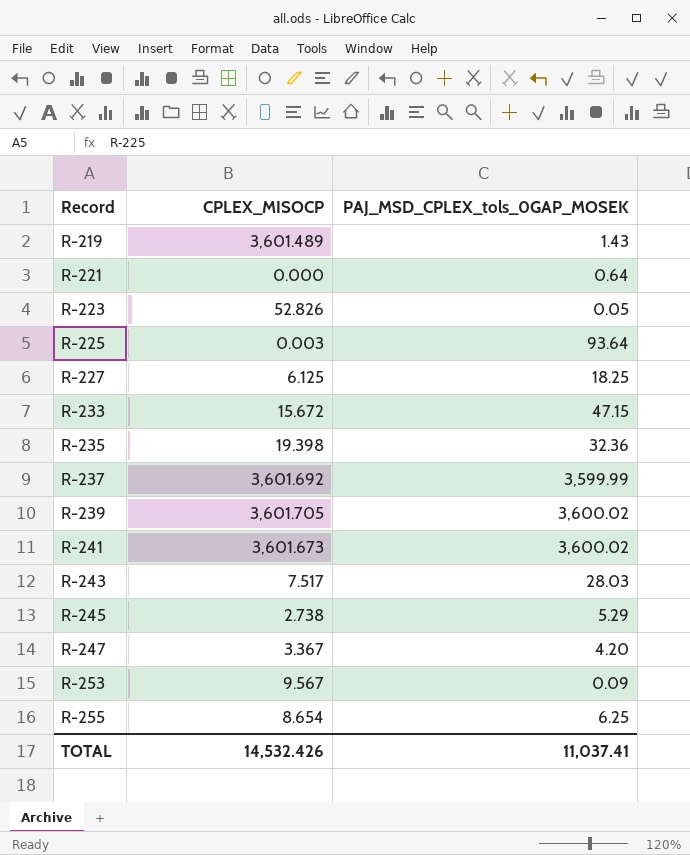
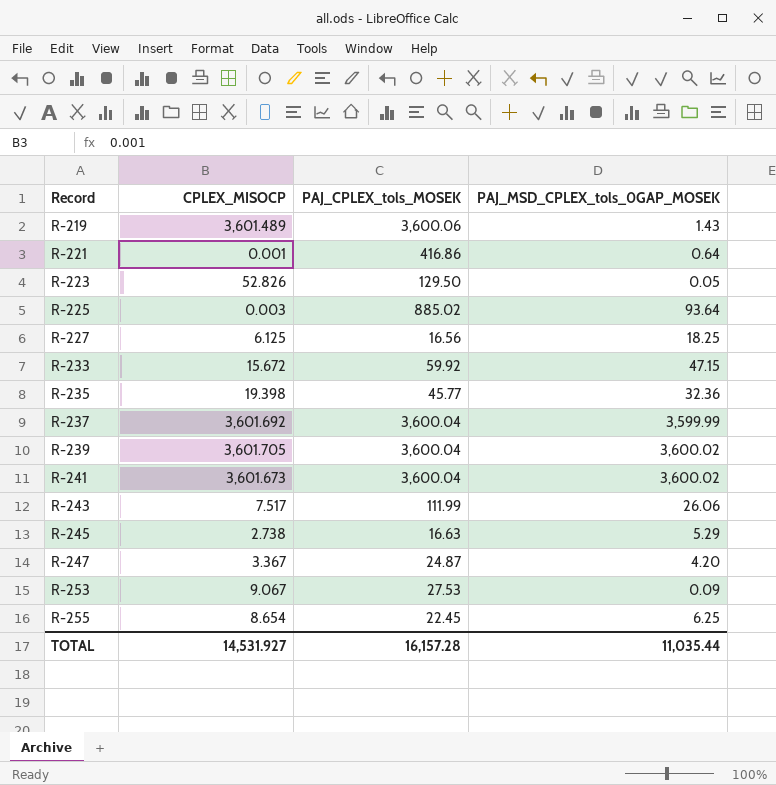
column PAJ_CPLEX_tols_MOSEK | position: none -> 3
R-221 | CPLEX_MISOCP: 0.000 -> 0.001
R-243 | PAJ_MSD_CPLEX_tols_0GAP_MOSEK: 28.03 -> 26.06
R-253 | CPLEX_MISOCP: 9.567 -> 9.067
TOTAL | CPLEX_MISOCP: 14,532.426 -> 14,531.927
TOTAL | PAJ_MSD_CPLEX_tols_0GAP_MOSEK: 11,037.41 -> 11,035.44

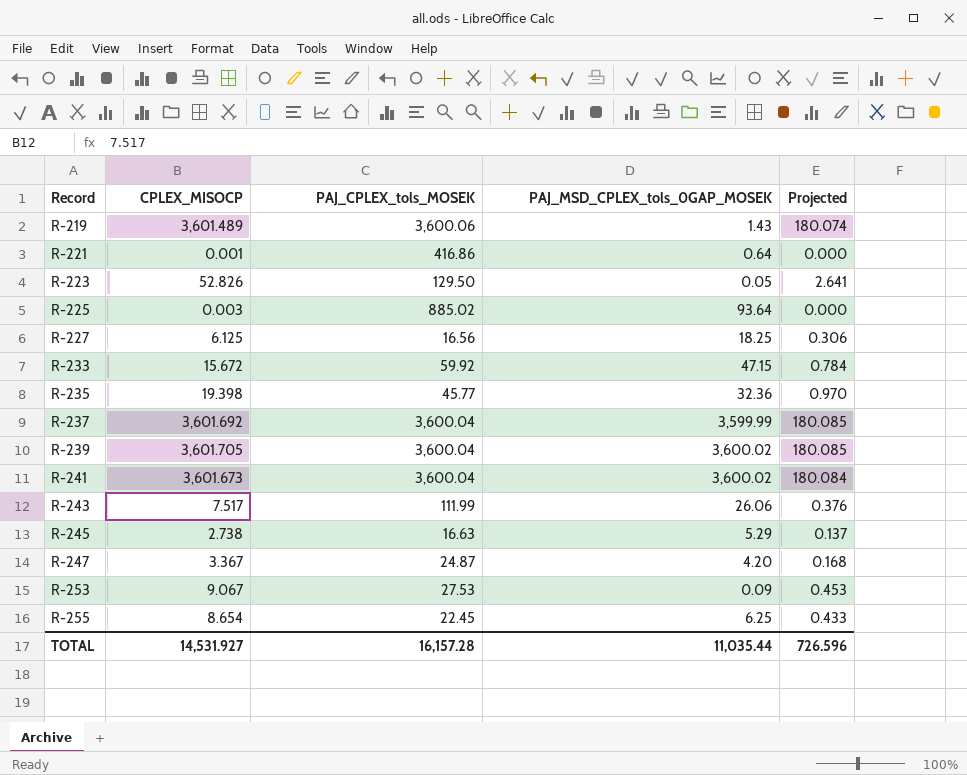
column Projected | formula: none -> [CPLEX_MISOCP] * 0.05

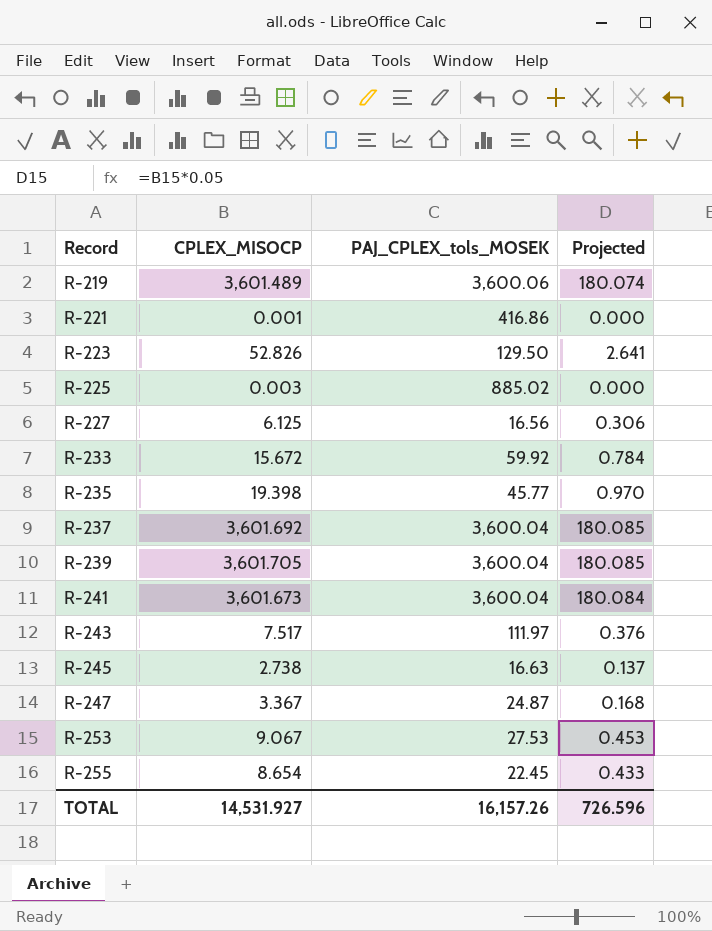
column PAJ_MSD_CPLEX_tols_0GAP_MOSEK | position: 4 -> none
R-243 | PAJ_CPLEX_tols_MOSEK: 111.99 -> 111.97
TOTAL | PAJ_CPLEX_tols_MOSEK: 16,157.28 -> 16,157.26

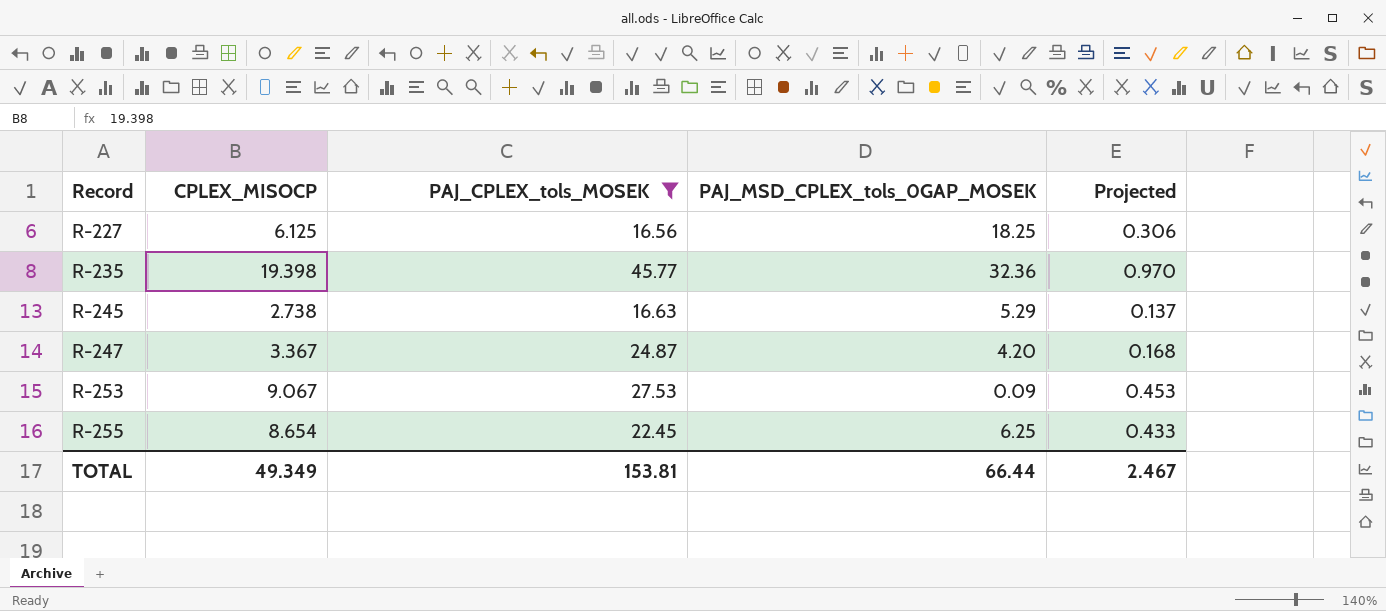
filter: none -> PAJ_CPLEX_tols_MOSEK <= 45.77
column PAJ_MSD_CPLEX_tols_0GAP_MOSEK | position: none -> 4
TOTAL | CPLEX_MISOCP: 14,531.927 -> 49.349
TOTAL | PAJ_CPLEX_tols_MOSEK: 16,157.26 -> 153.81
TOTAL | Projected: 726.596 -> 2.467

